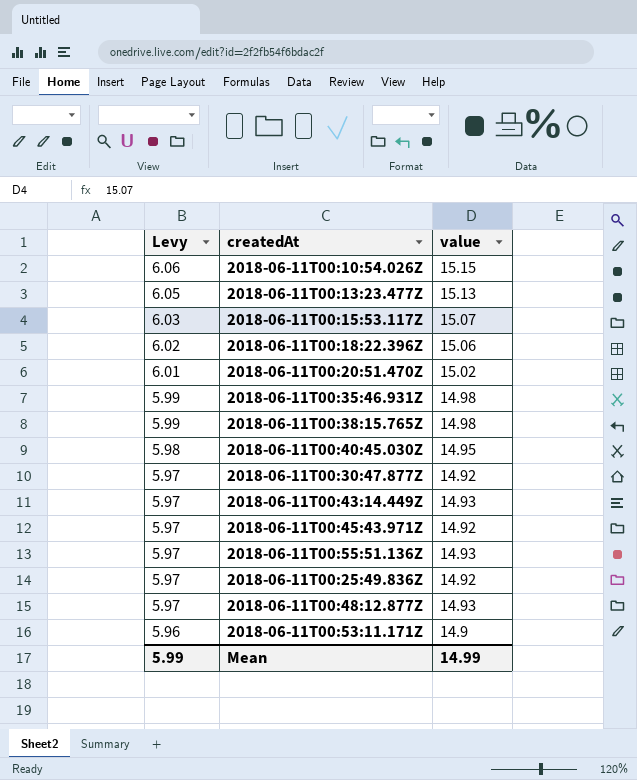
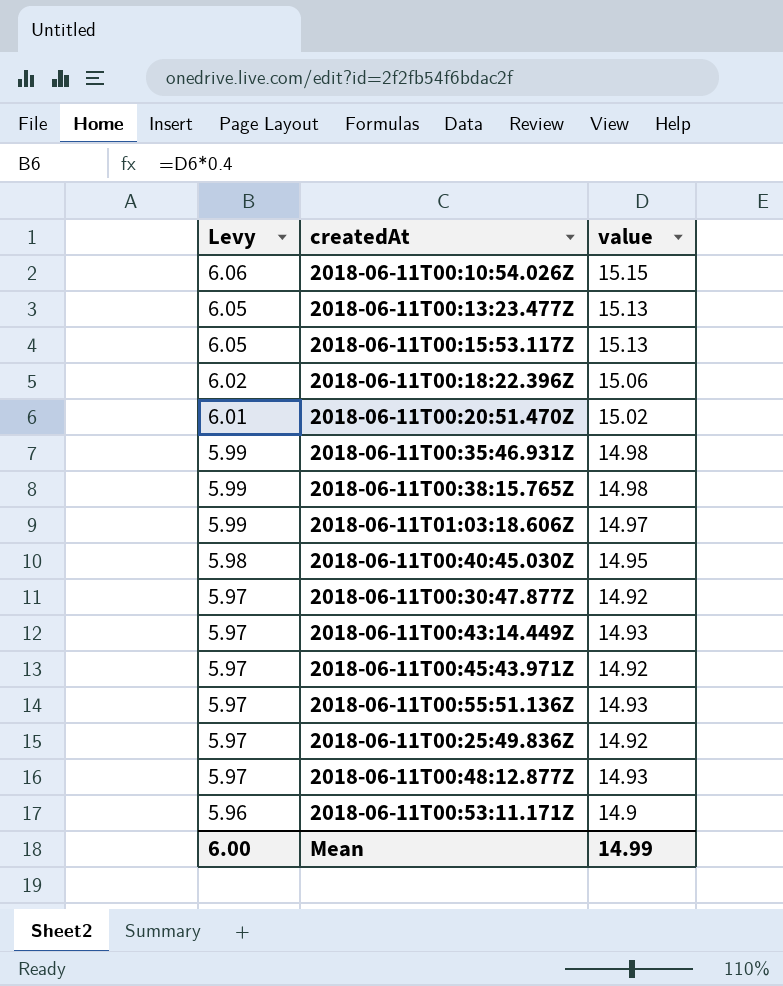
2018-06-11T00:15:53.117Z | Levy: 6.03 -> 6.05
2018-06-11T00:15:53.117Z | value: 15.07 -> 15.13
row 2018-06-11T01:03:18.606Z: none -> 5.99 | 14.97
Mean | Levy: 5.99 -> 6.00

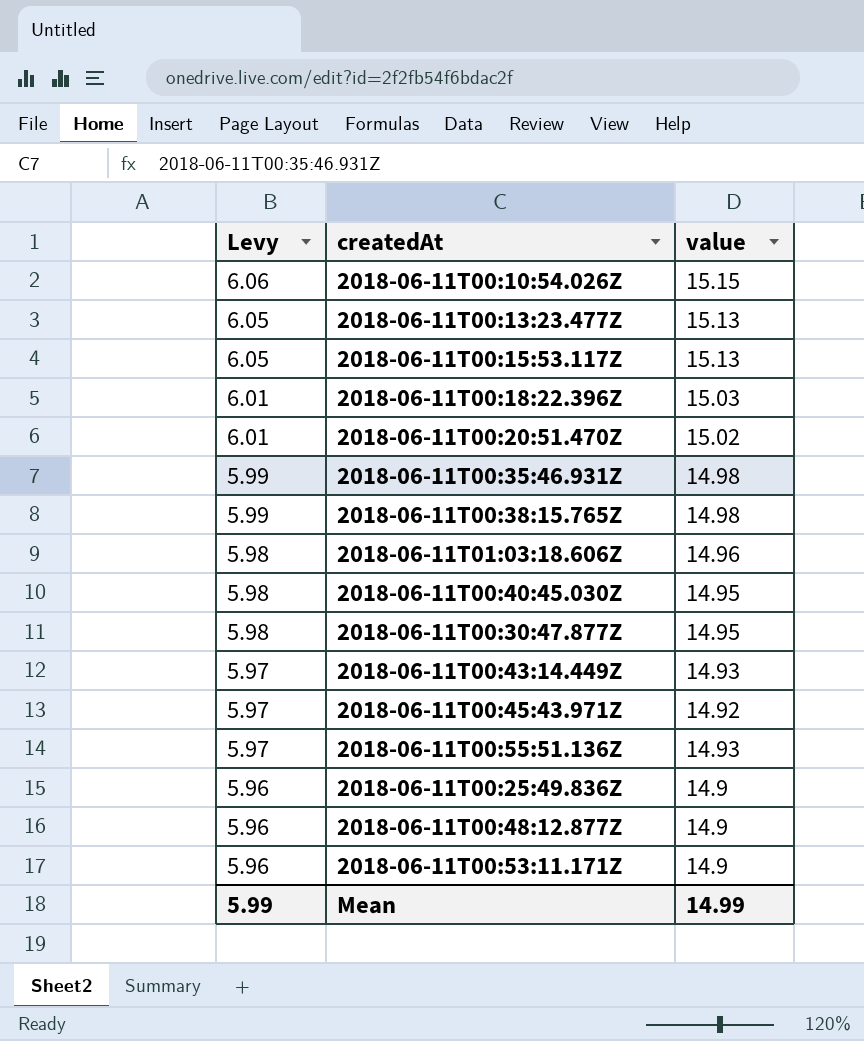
2018-06-11T00:18:22.396Z | Levy: 6.02 -> 6.01
2018-06-11T00:18:22.396Z | value: 15.06 -> 15.03
2018-06-11T01:03:18.606Z | Levy: 5.99 -> 5.98
2018-06-11T01:03:18.606Z | value: 14.97 -> 14.96
2018-06-11T00:30:47.877Z | Levy: 5.97 -> 5.98
2018-06-11T00:30:47.877Z | value: 14.92 -> 14.95
2018-06-11T00:25:49.836Z | Levy: 5.97 -> 5.96
2018-06-11T00:25:49.836Z | value: 14.92 -> 14.9
2018-06-11T00:48:12.877Z | Levy: 5.97 -> 5.96
2018-06-11T00:48:12.877Z | value: 14.93 -> 14.9
Mean | Levy: 6.00 -> 5.99

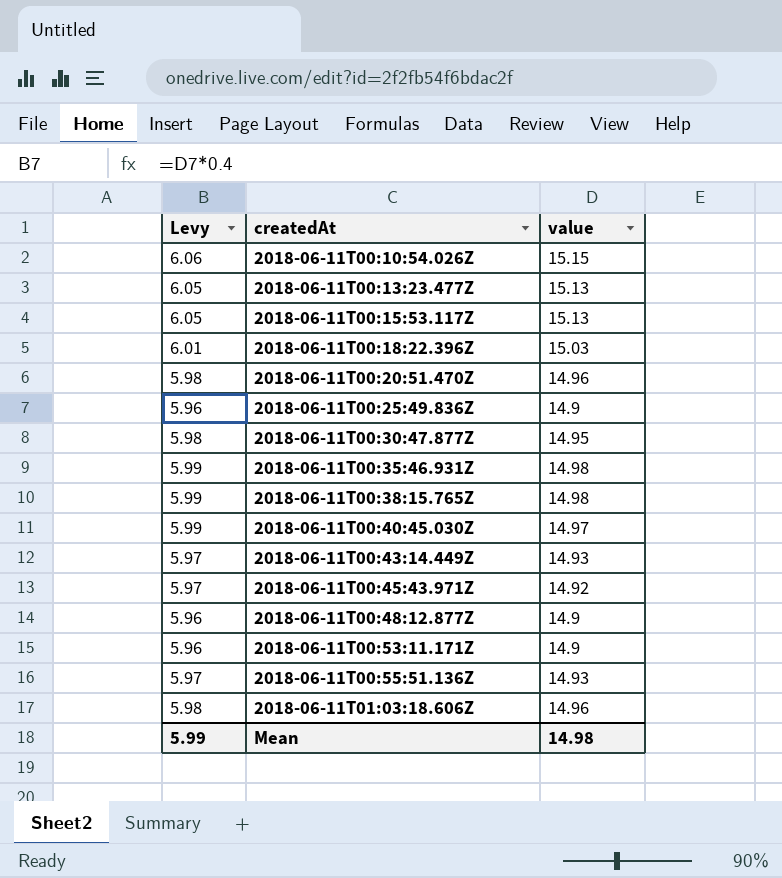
row order: Levy descending -> createdAt ascending
2018-06-11T00:20:51.470Z | Levy: 6.01 -> 5.98
2018-06-11T00:20:51.470Z | value: 15.02 -> 14.96
2018-06-11T00:40:45.030Z | Levy: 5.98 -> 5.99
2018-06-11T00:40:45.030Z | value: 14.95 -> 14.97
Mean | value: 14.99 -> 14.98

